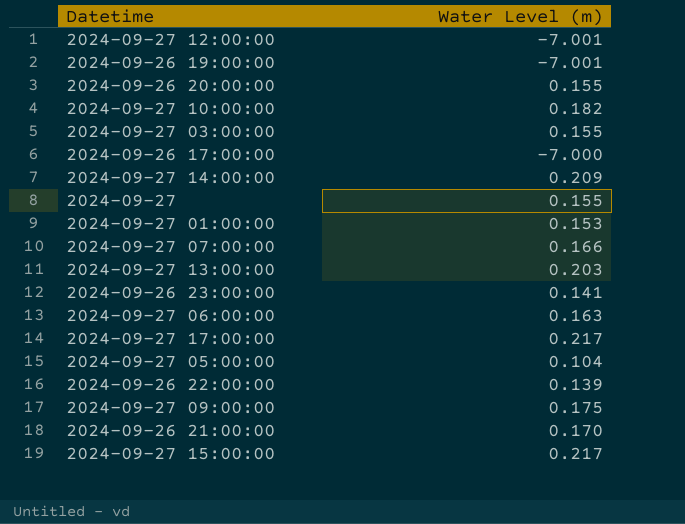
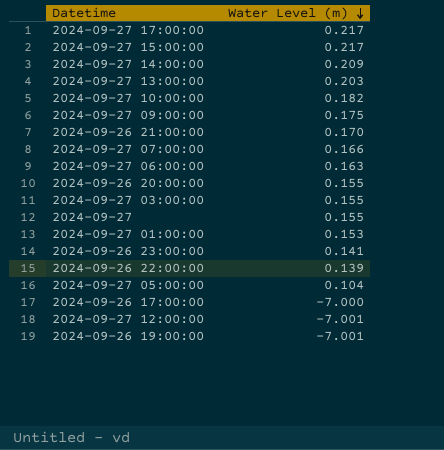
row order: none -> Water Level (m) descending

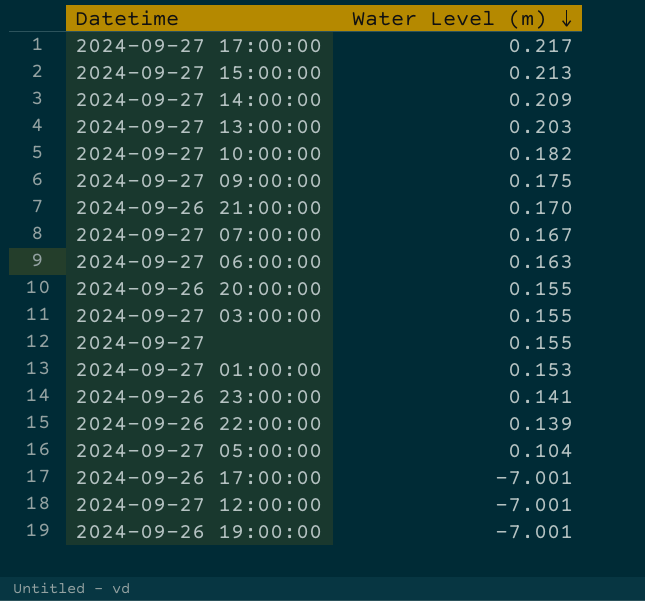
2024-09-27 15:00:00 | Water Level (m): 0.217 -> 0.213
2024-09-27 07:00:00 | Water Level (m): 0.166 -> 0.167
2024-09-26 17:00:00 | Water Level (m): -7.000 -> -7.001

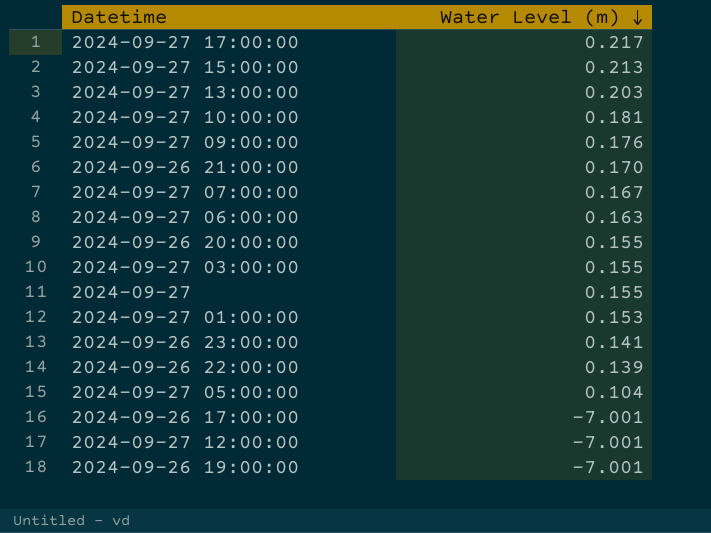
row 2024-09-27 14:00:00: 0.209 -> none
2024-09-27 10:00:00 | Water Level (m): 0.182 -> 0.181
2024-09-27 09:00:00 | Water Level (m): 0.175 -> 0.176

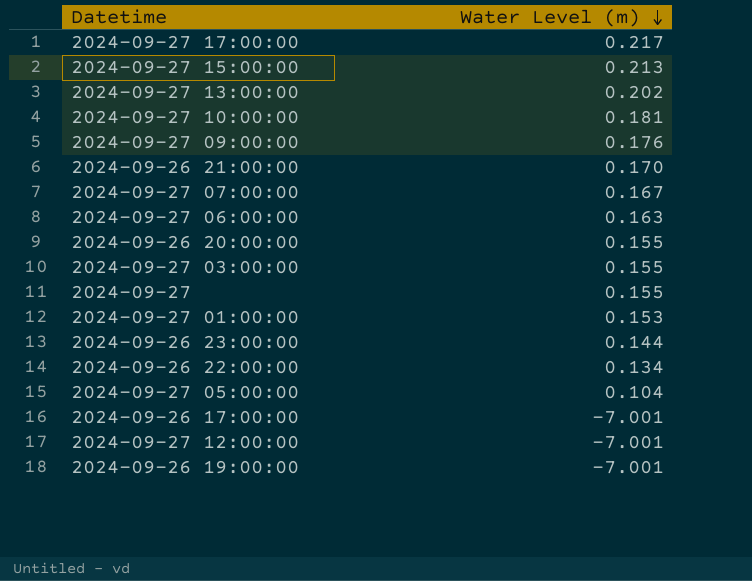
2024-09-27 13:00:00 | Water Level (m): 0.203 -> 0.202
2024-09-26 23:00:00 | Water Level (m): 0.141 -> 0.144
2024-09-26 22:00:00 | Water Level (m): 0.139 -> 0.134

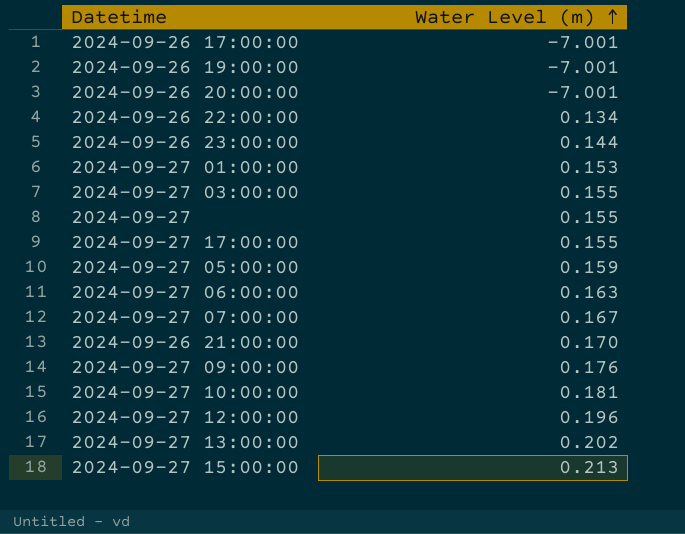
row order: Water Level (m) descending -> Water Level (m) ascending
2024-09-26 20:00:00 | Water Level (m): 0.155 -> -7.001
2024-09-27 17:00:00 | Water Level (m): 0.217 -> 0.155
2024-09-27 05:00:00 | Water Level (m): 0.104 -> 0.159
2024-09-27 12:00:00 | Water Level (m): -7.001 -> 0.196

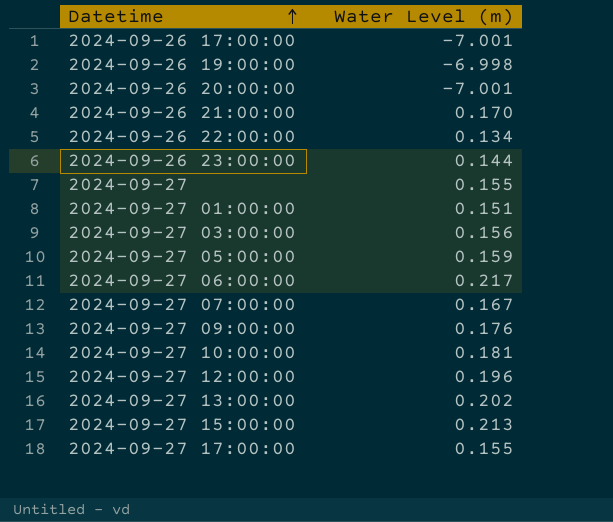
row order: Water Level (m) ascending -> Datetime ascending
2024-09-26 19:00:00 | Water Level (m): -7.001 -> -6.998
2024-09-27 01:00:00 | Water Level (m): 0.153 -> 0.151
2024-09-27 03:00:00 | Water Level (m): 0.155 -> 0.156
2024-09-27 06:00:00 | Water Level (m): 0.163 -> 0.217

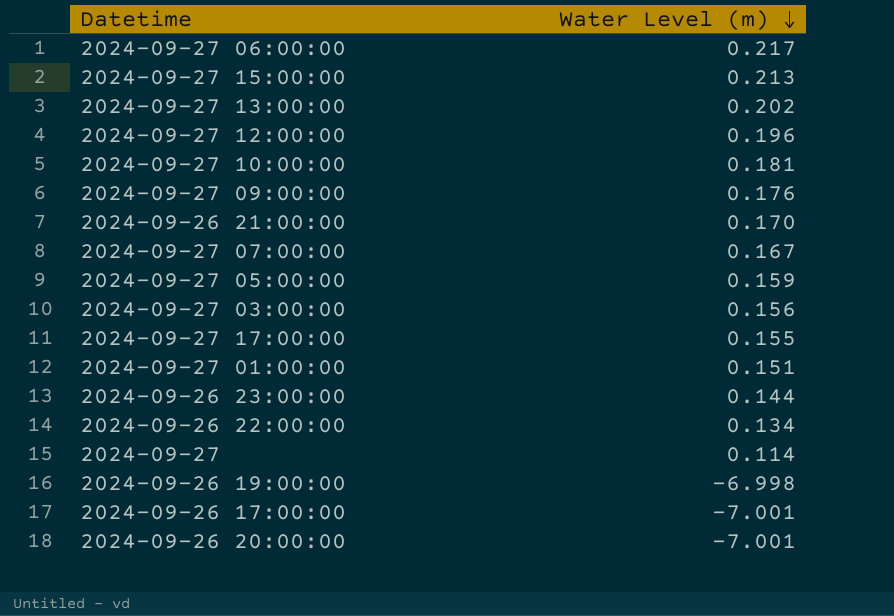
row order: Datetime ascending -> Water Level (m) descending
2024-09-27 | Water Level (m): 0.155 -> 0.114

